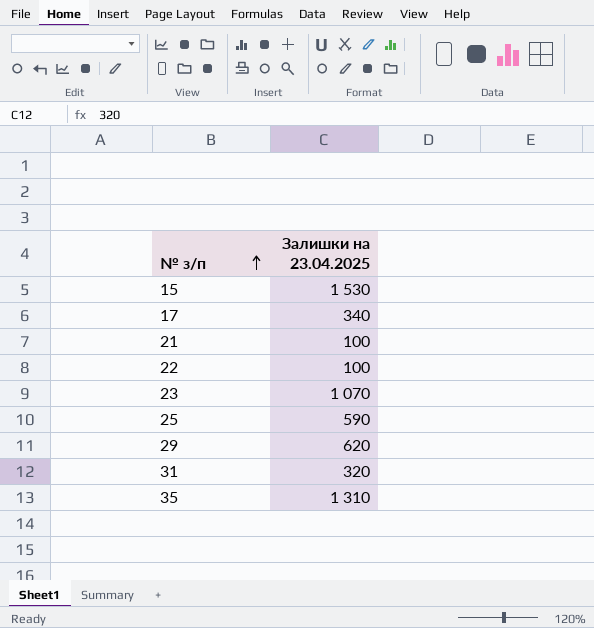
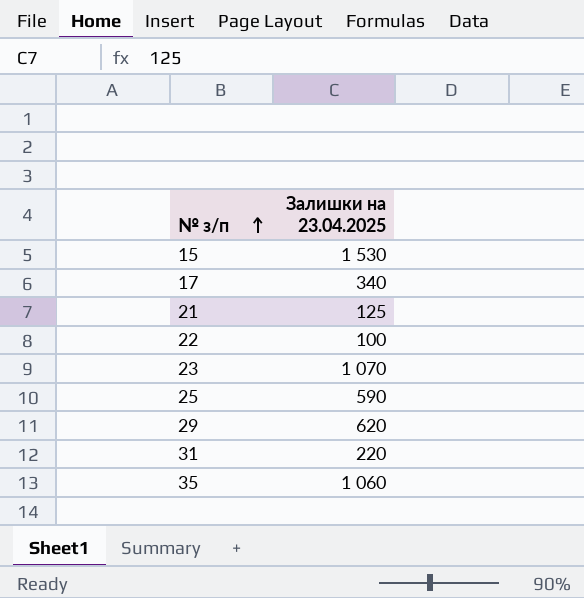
21 | Залишки на 23.04.2025: 100 -> 125
31 | Залишки на 23.04.2025: 320 -> 220
35 | Залишки на 23.04.2025: 1 310 -> 1 060

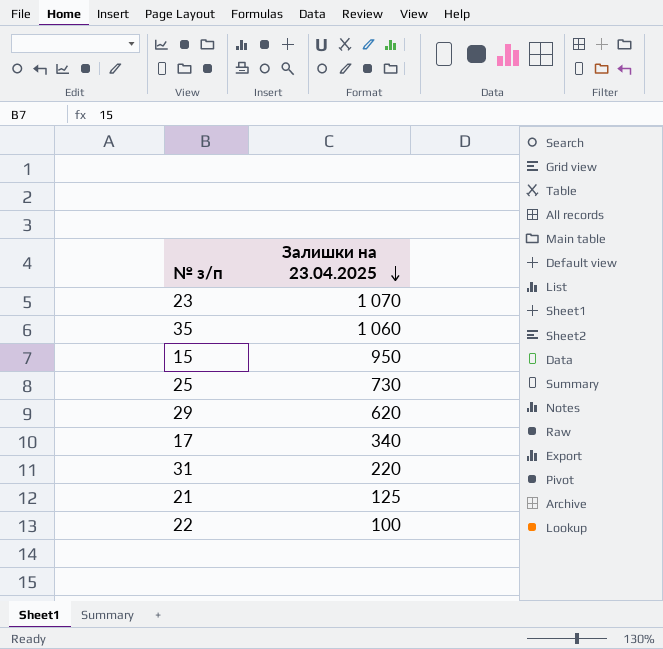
row order: № з/п ascending -> Залишки на 23.04.2025 descending
15 | Залишки на 23.04.2025: 1 530 -> 950
25 | Залишки на 23.04.2025: 590 -> 730

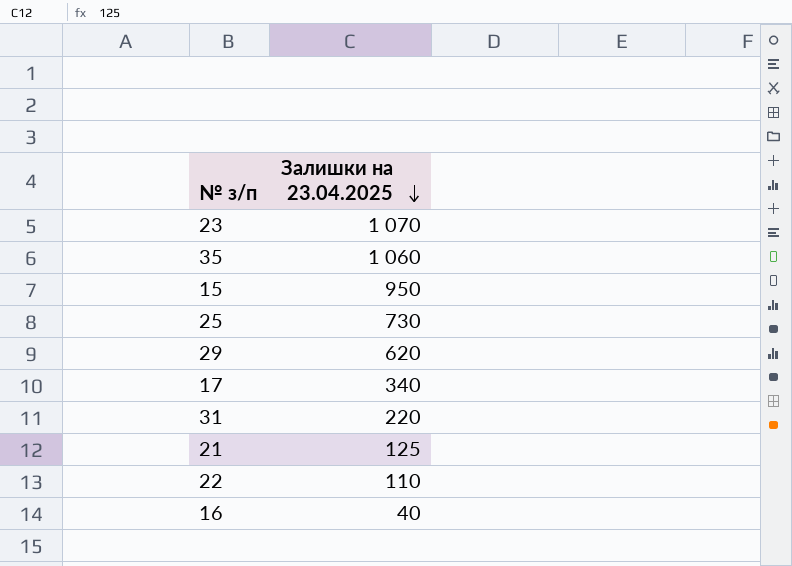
22 | Залишки на 23.04.2025: 100 -> 110
row 16: none -> 40

